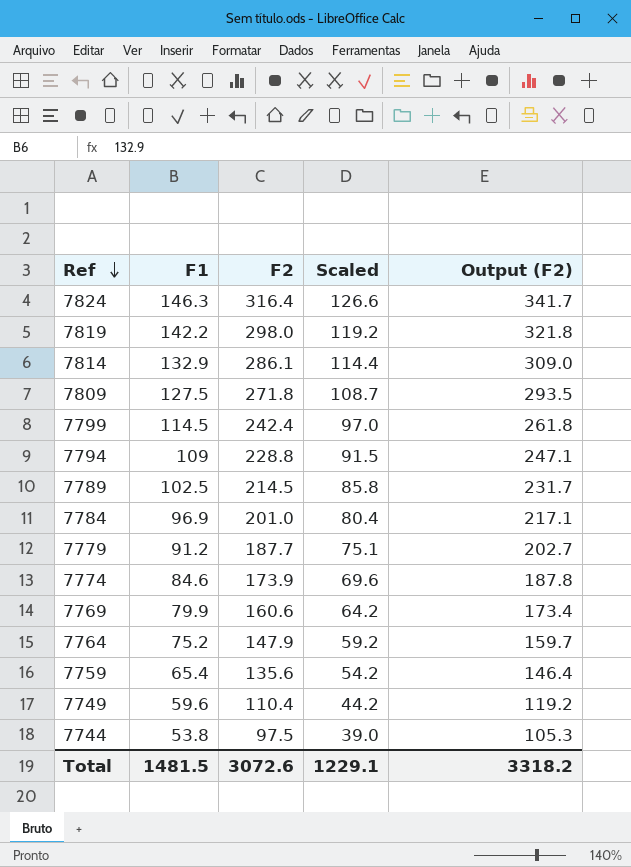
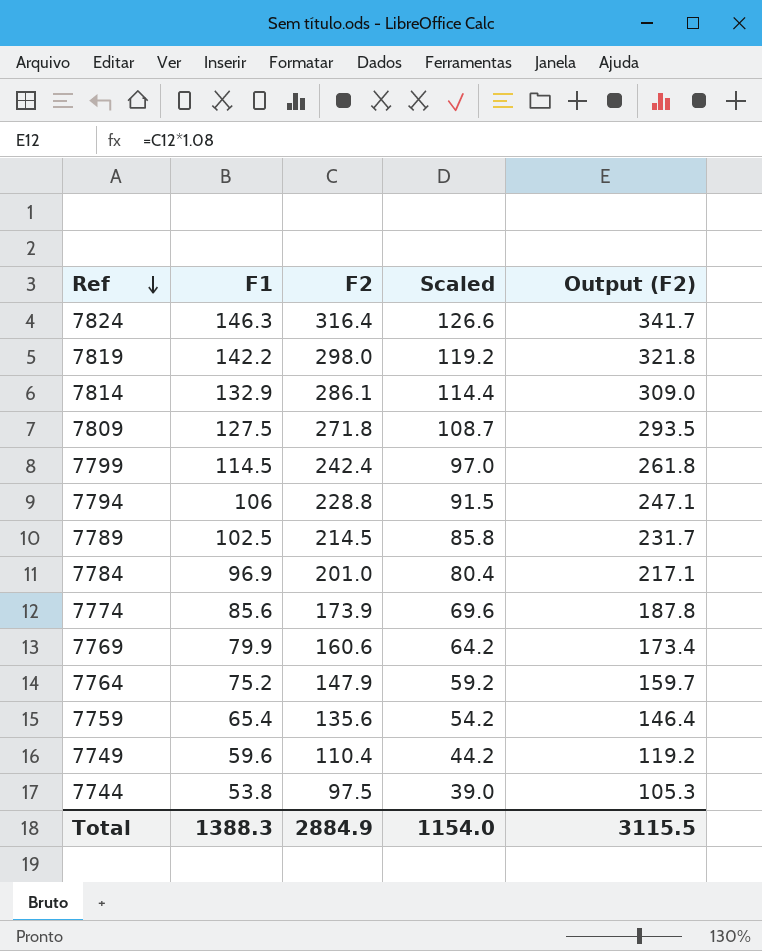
row 7779: 91.2 | 187.7 | 75.1 | 202.7 -> none
7794 | F1: 109 -> 106
7774 | F1: 84.6 -> 85.6
Total | F1: 1481.5 -> 1388.3
Total | F2: 3072.6 -> 2884.9
Total | Scaled: 1229.1 -> 1154.0
Total | Output (F2): 3318.2 -> 3115.5

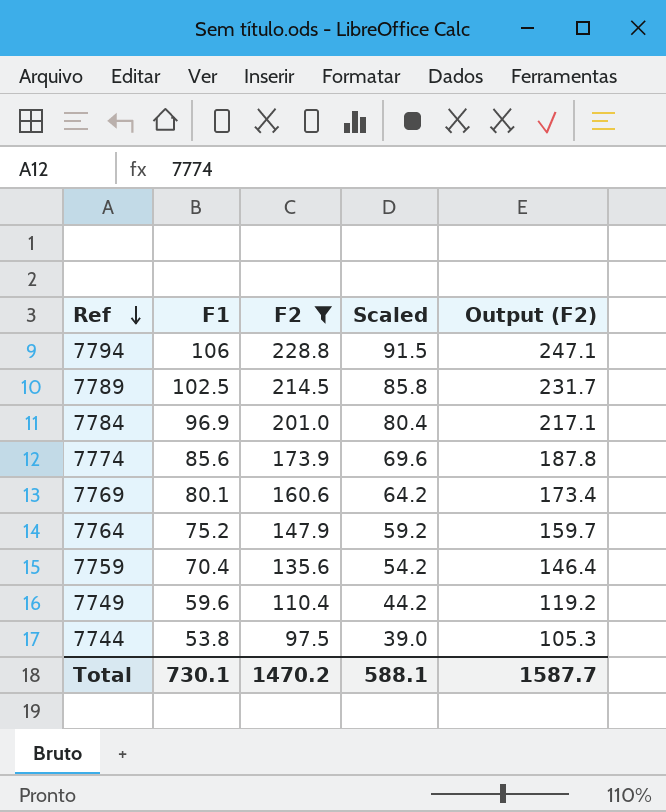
filter: none -> F2 <= 228.8
7769 | F1: 79.9 -> 80.1
7759 | F1: 65.4 -> 70.4
Total | F1: 1388.3 -> 730.1
Total | F2: 2884.9 -> 1470.2
Total | Scaled: 1154.0 -> 588.1
Total | Output (F2): 3115.5 -> 1587.7

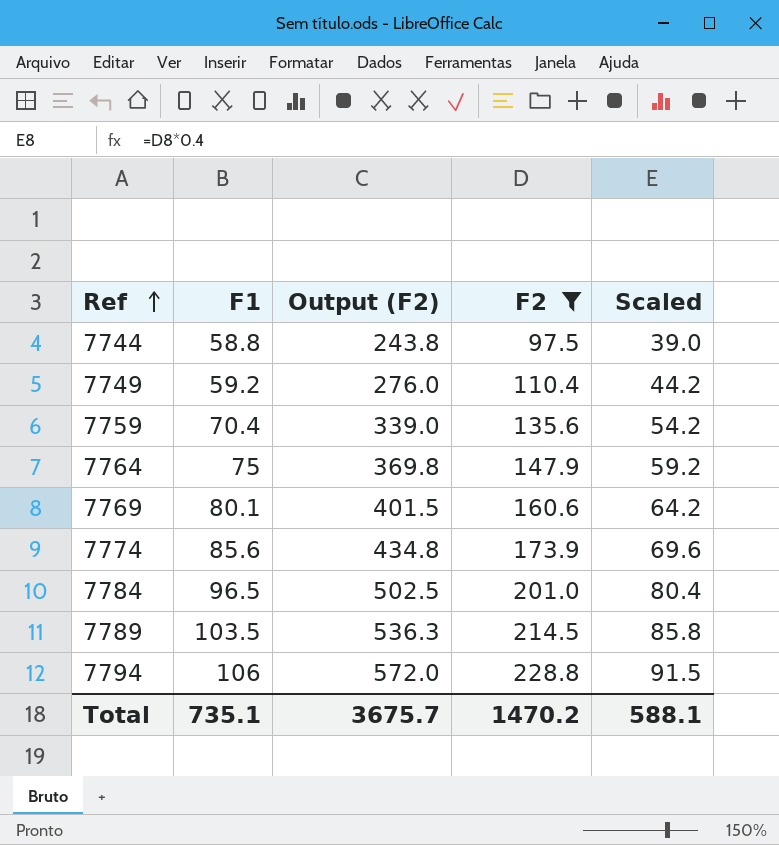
row order: Ref descending -> Ref ascending
column Output (F2) | formula: [F2] * 1.08 -> [F2] * 2.5
column Output (F2) | position: 5 -> 3
7744 | F1: 53.8 -> 58.8
7749 | F1: 59.6 -> 59.2
7764 | F1: 75.2 -> 75
7784 | F1: 96.9 -> 96.5
7789 | F1: 102.5 -> 103.5
Total | F1: 730.1 -> 735.1
Total | Output (F2): 1587.7 -> 3675.7

